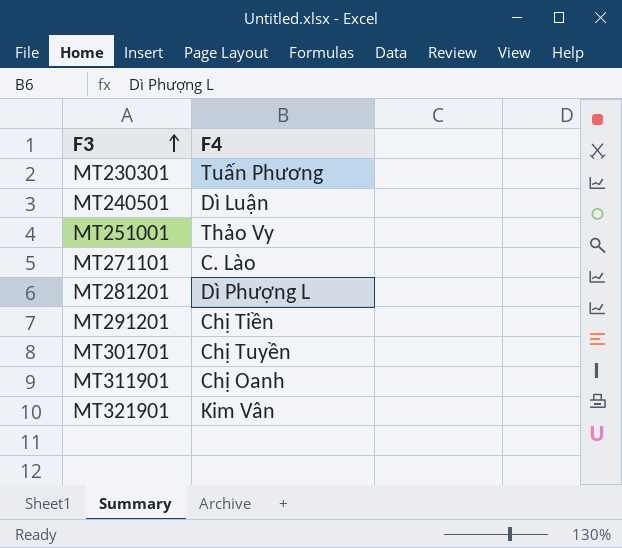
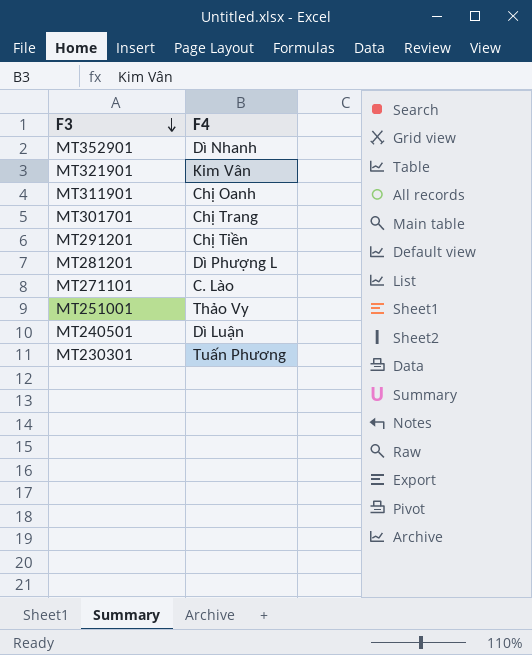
row order: F3 ascending -> F3 descending
row MT352901: none -> Dì Nhanh
MT301701 | F4: Chị Tuyền -> Chị Trang

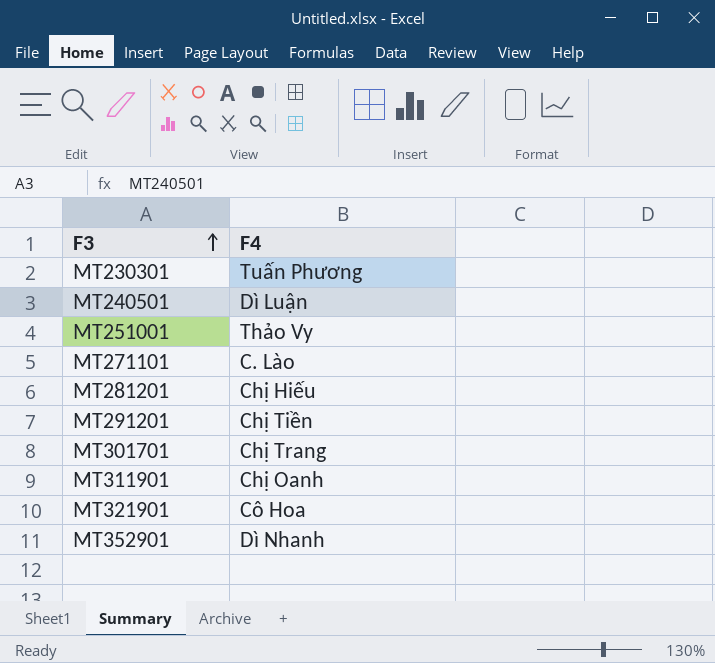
row order: F3 descending -> F3 ascending
MT281201 | F4: Dì Phượng L -> Chị Hiếu
MT321901 | F4: Kim Vân -> Cô Hoa

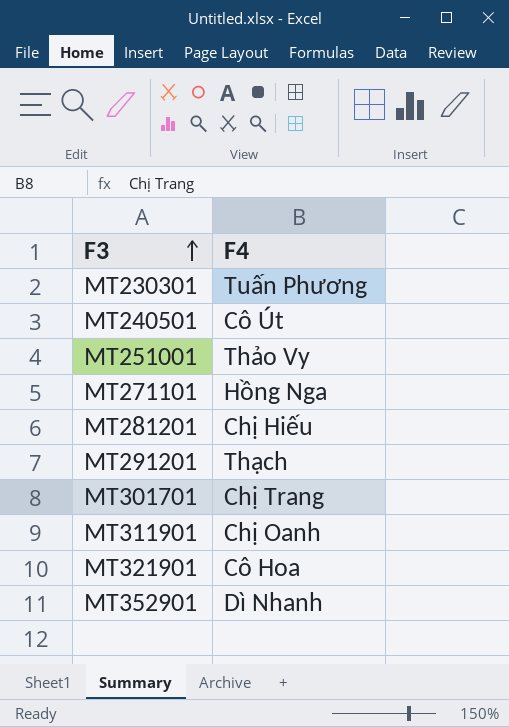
MT240501 | F4: Dì Luận -> Cô Út
MT271101 | F4: C. Lào -> Hồng Nga
MT291201 | F4: Chị Tiền -> Thạch

